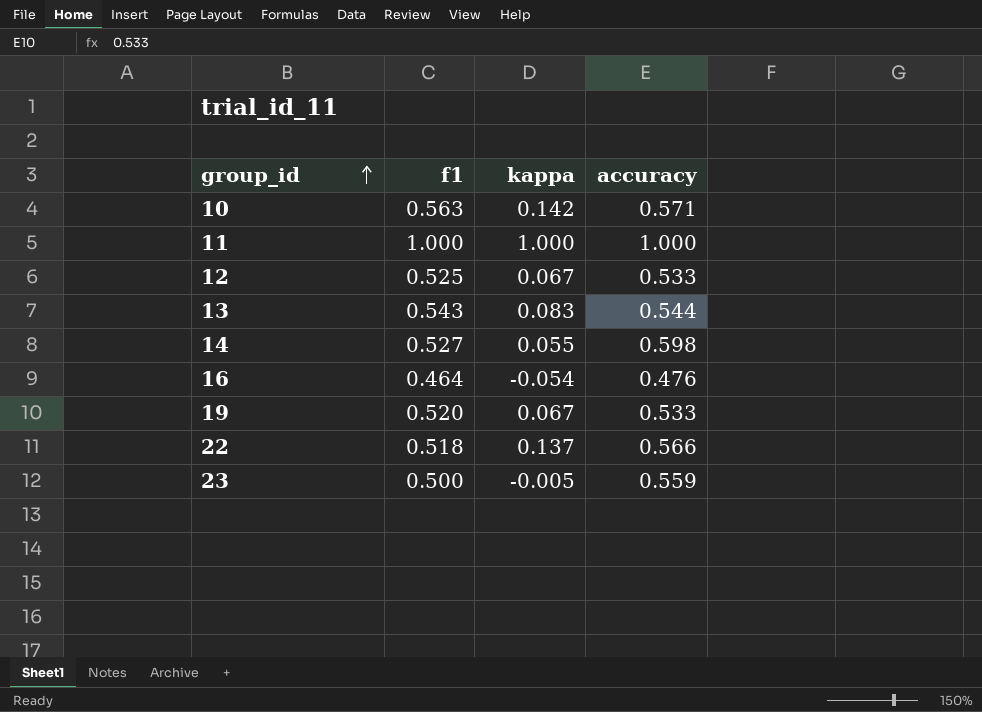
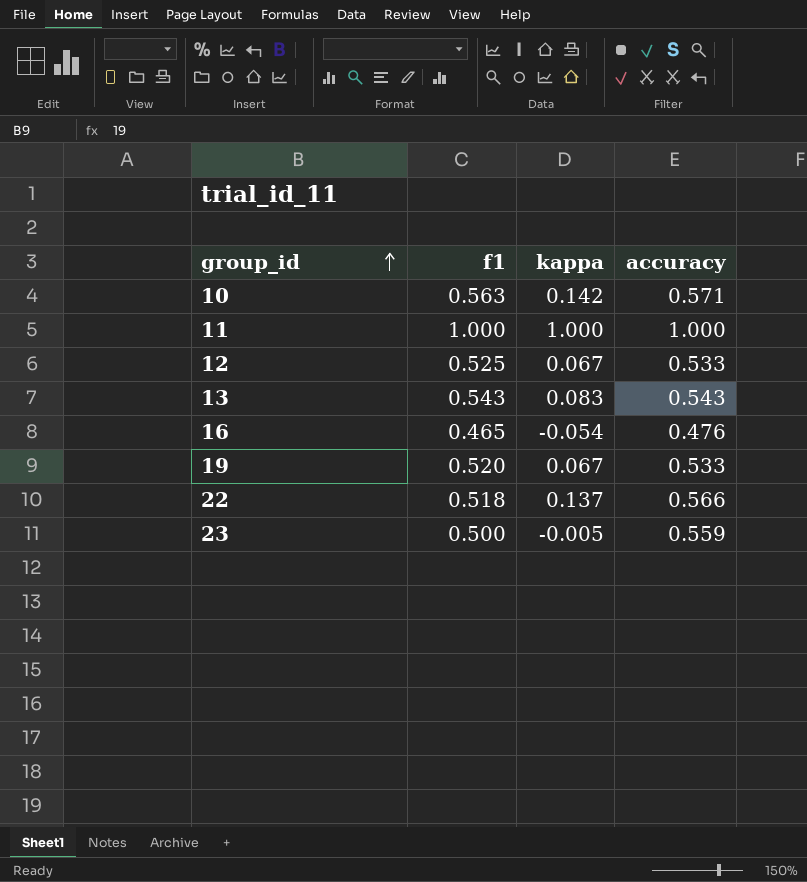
row 14: 0.527 | 0.055 | 0.598 -> none
13 | accuracy: 0.544 -> 0.543
16 | f1: 0.464 -> 0.465

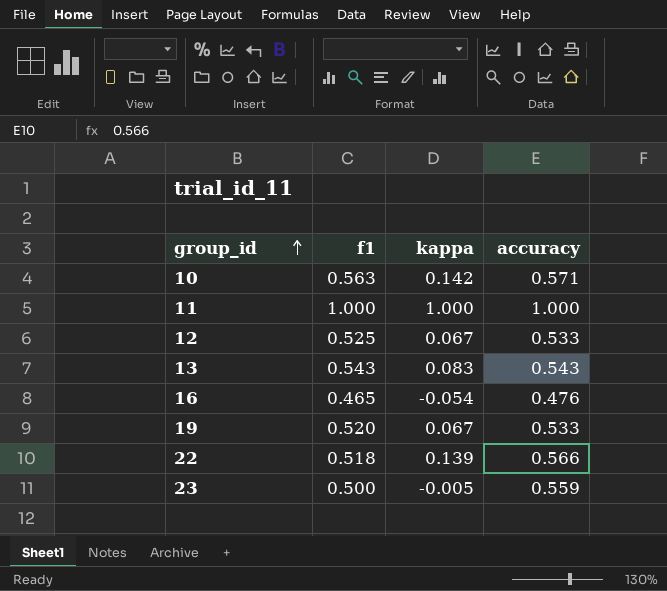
22 | kappa: 0.137 -> 0.139

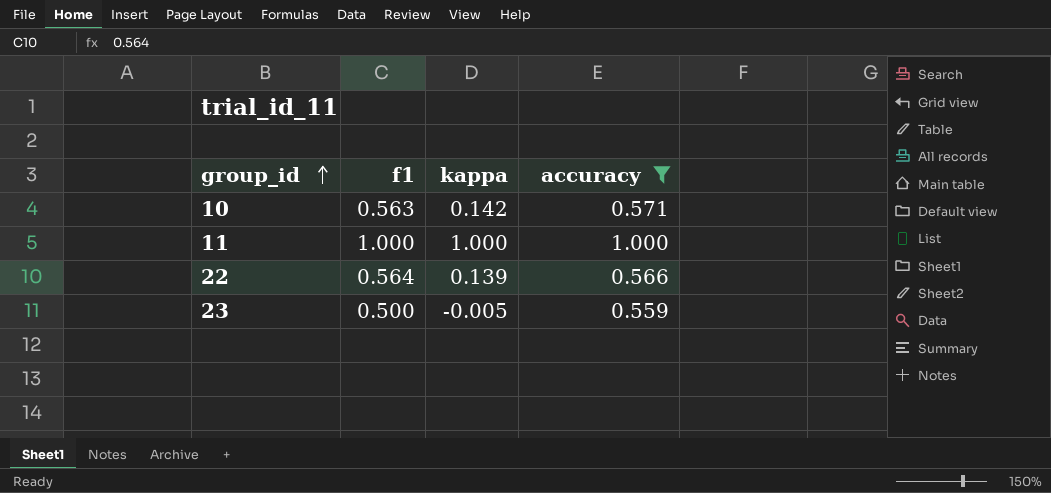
filter: none -> accuracy >= 0.559
22 | f1: 0.518 -> 0.564

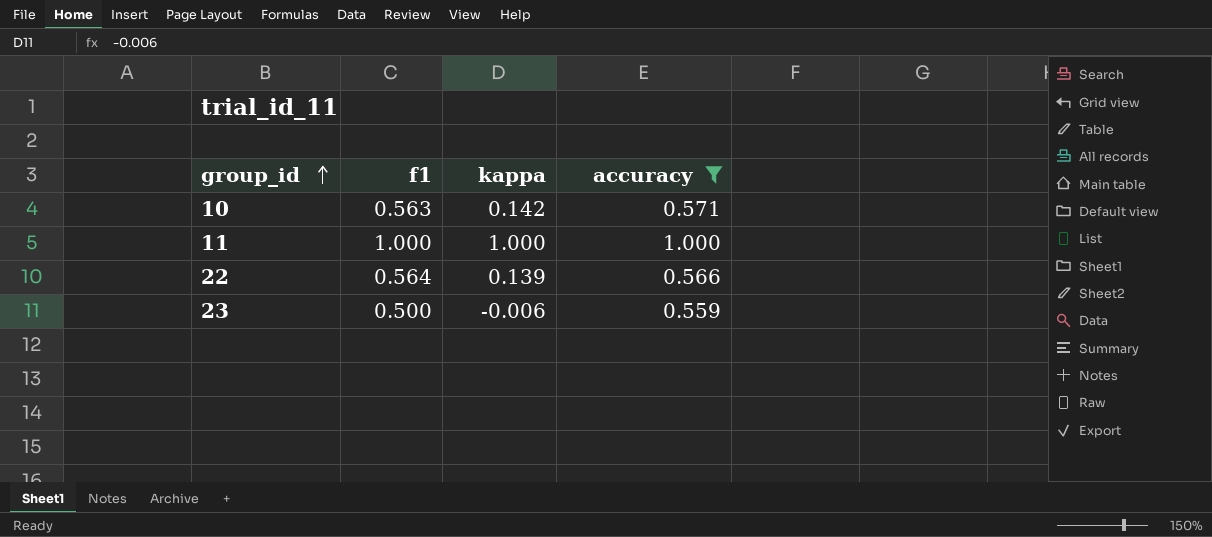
23 | kappa: -0.005 -> -0.006

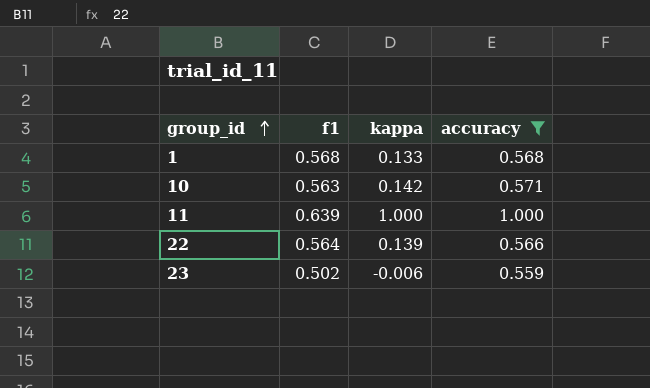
row 1: none -> 0.568 | 0.133 | 0.568
11 | f1: 1.000 -> 0.639
23 | f1: 0.500 -> 0.502

